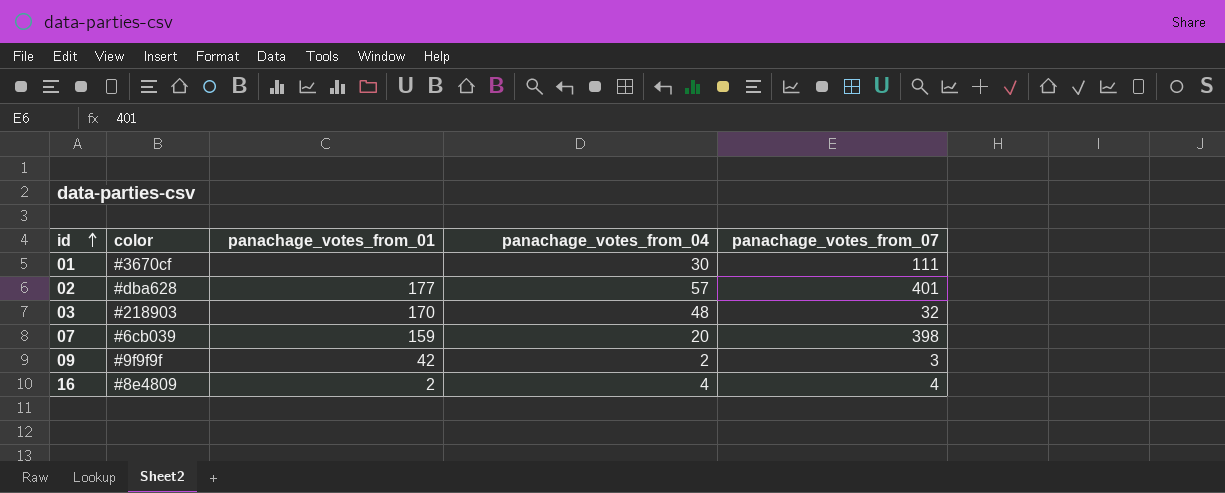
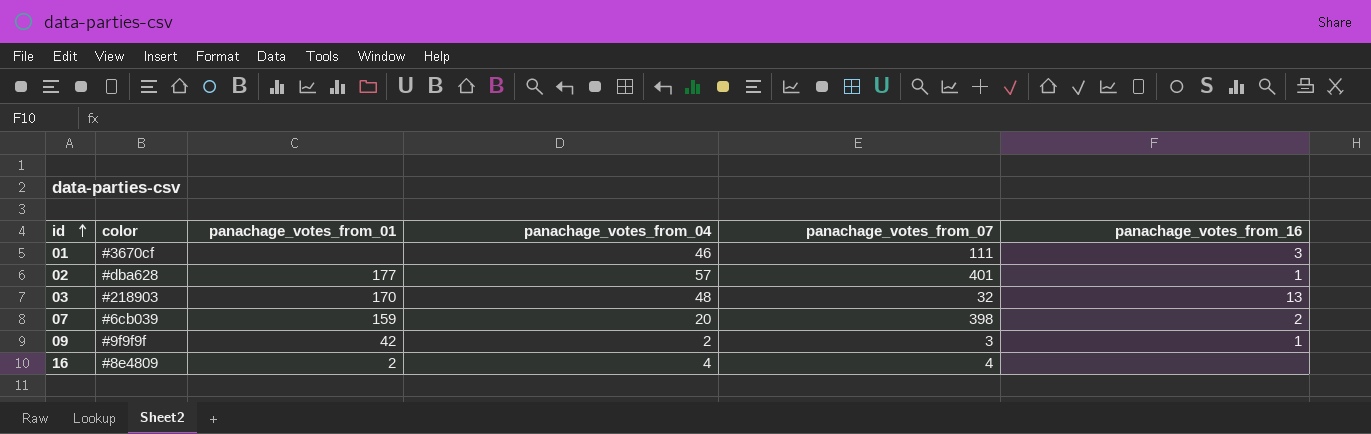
column panachage_votes_from_16 | position: none -> 6
01 | panachage_votes_from_04: 30 -> 46

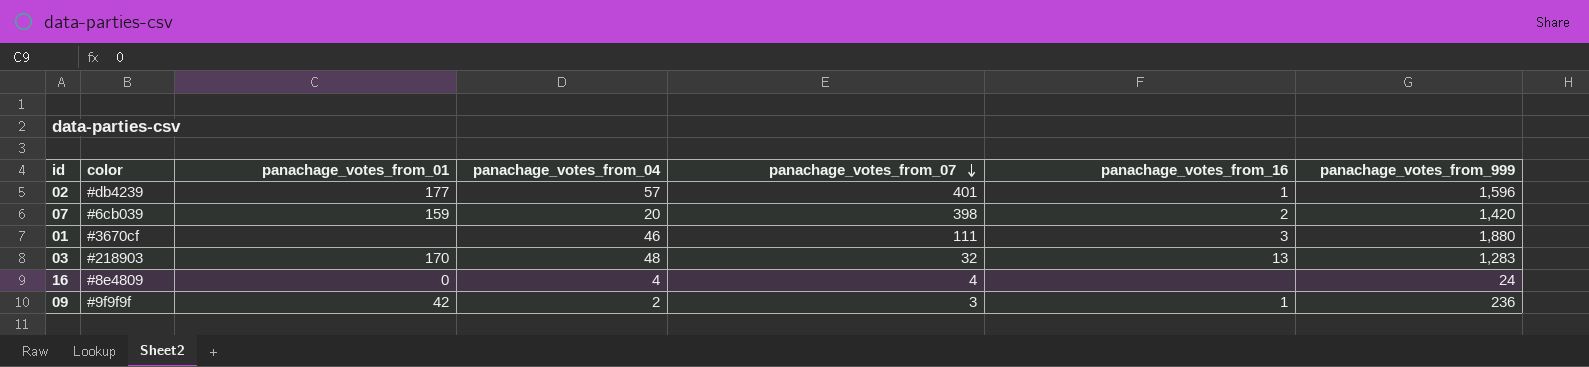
row order: id ascending -> panachage_votes_from_07 descending
column panachage_votes_from_999 | position: none -> 7
02 | color: #dba628 -> #db4239
16 | panachage_votes_from_01: 2 -> 0

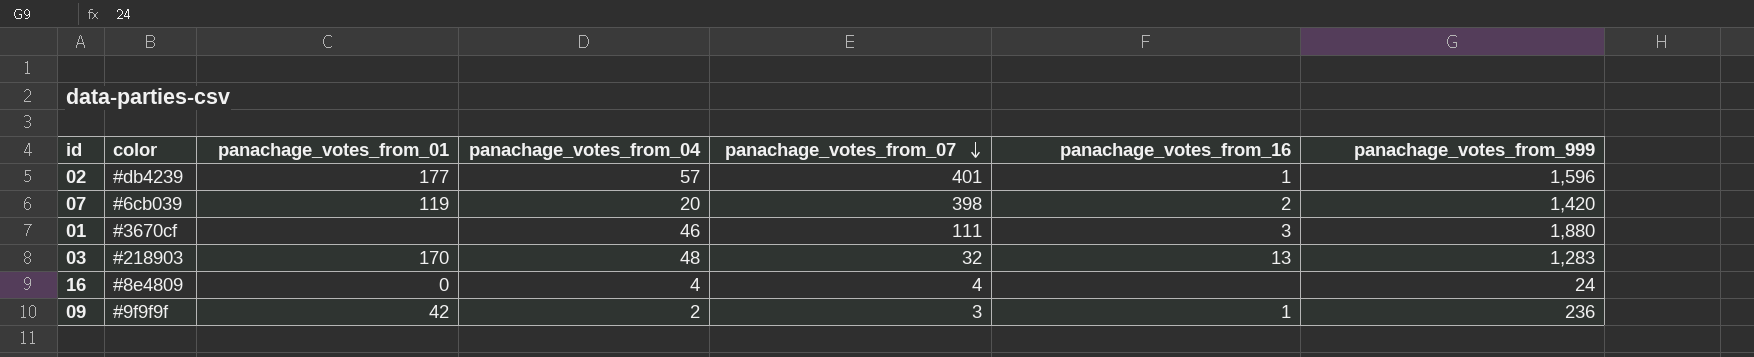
07 | panachage_votes_from_01: 159 -> 119

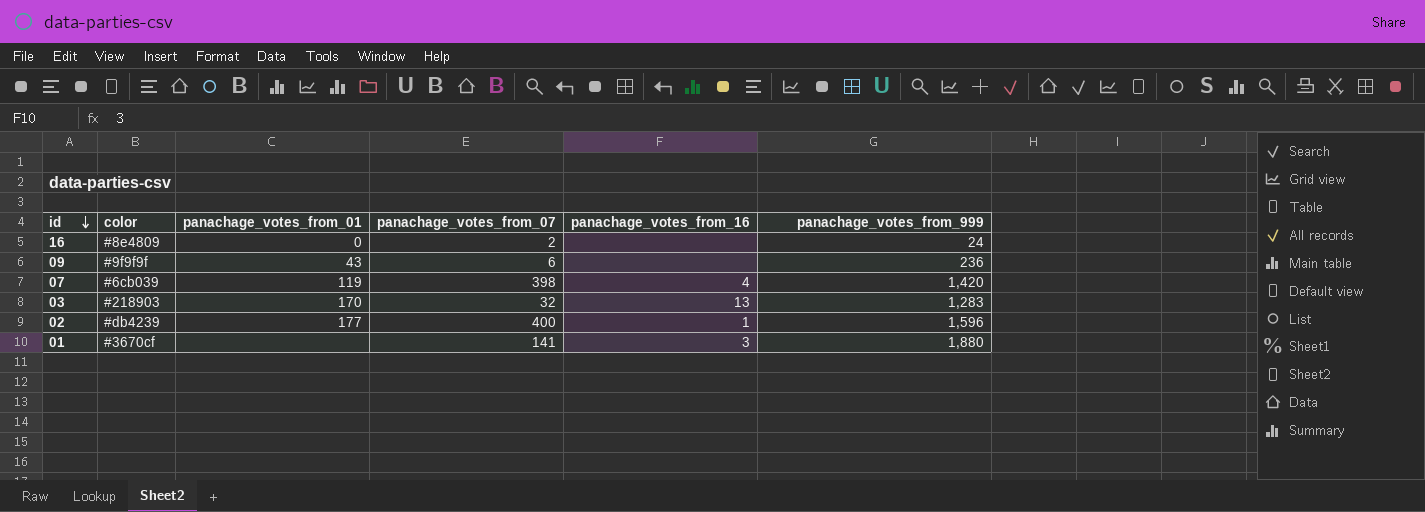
row order: panachage_votes_from_07 descending -> id descending
column panachage_votes_from_04 | position: 4 -> none
16 | panachage_votes_from_07: 4 -> 2
09 | panachage_votes_from_01: 42 -> 43
09 | panachage_votes_from_07: 3 -> 6
09 | panachage_votes_from_16: 1 -> none
07 | panachage_votes_from_16: 2 -> 4
02 | panachage_votes_from_07: 401 -> 400
01 | panachage_votes_from_07: 111 -> 141

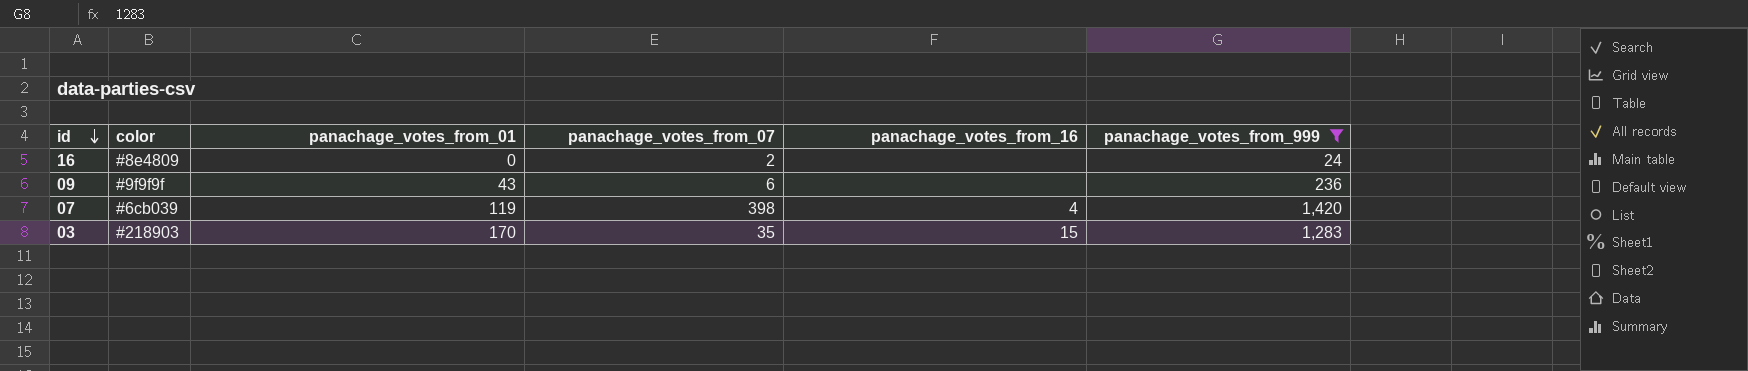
filter: none -> panachage_votes_from_999 <= 1,420
03 | panachage_votes_from_07: 32 -> 35
03 | panachage_votes_from_16: 13 -> 15

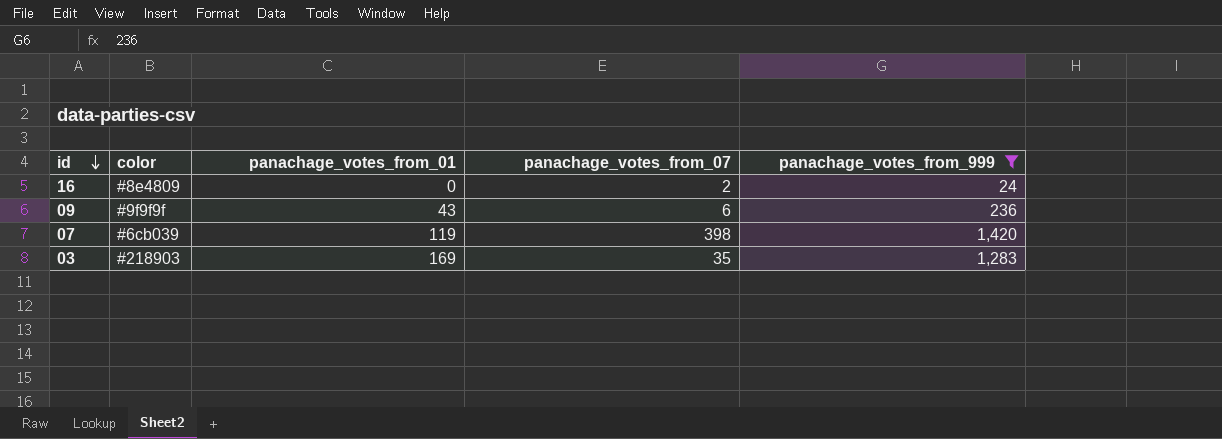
column panachage_votes_from_16 | position: 5 -> none
03 | panachage_votes_from_01: 170 -> 169

